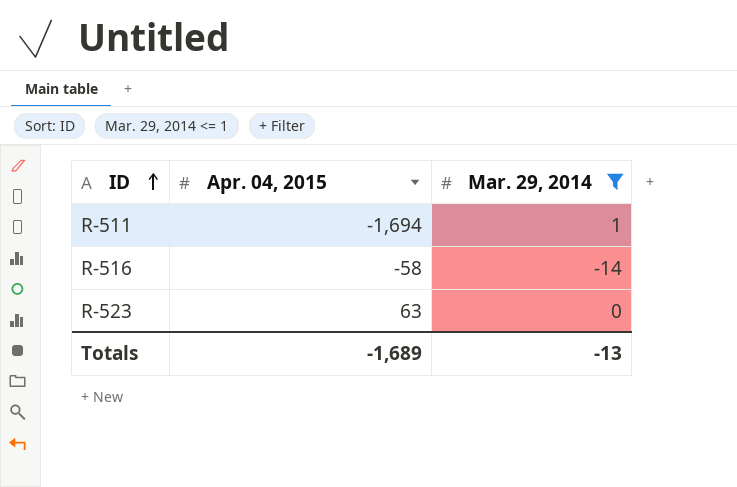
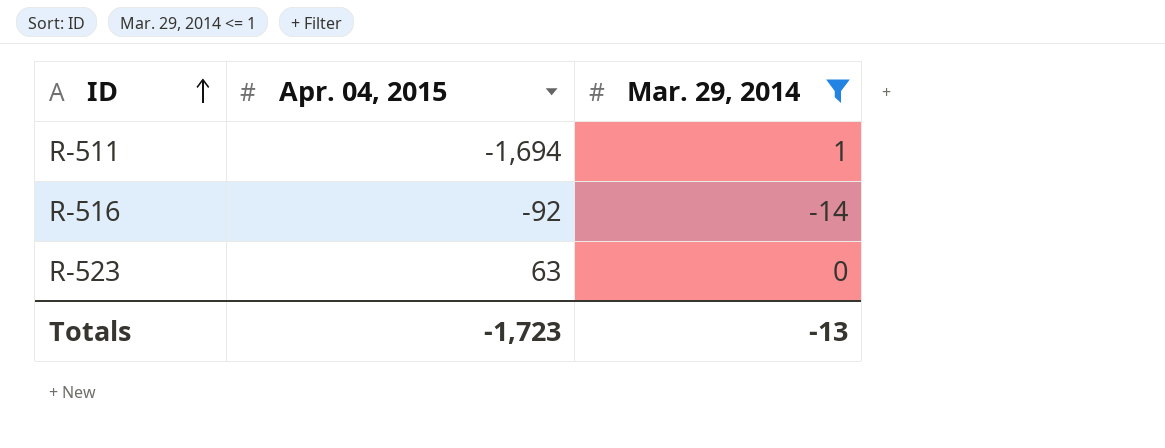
R-516 | Apr. 04, 2015: -58 -> -92
Totals | Apr. 04, 2015: -1,689 -> -1,723

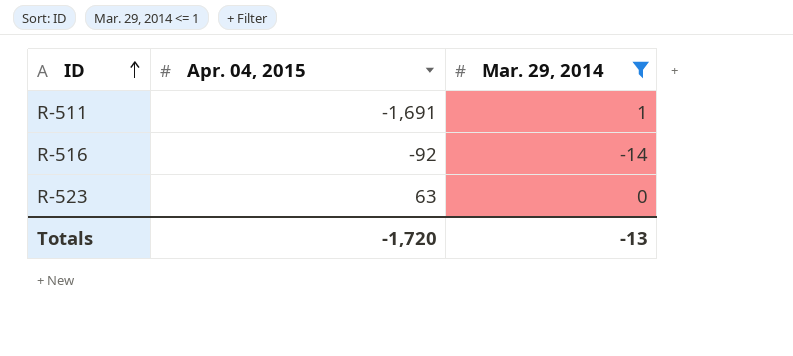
R-511 | Apr. 04, 2015: -1,694 -> -1,691
Totals | Apr. 04, 2015: -1,723 -> -1,720

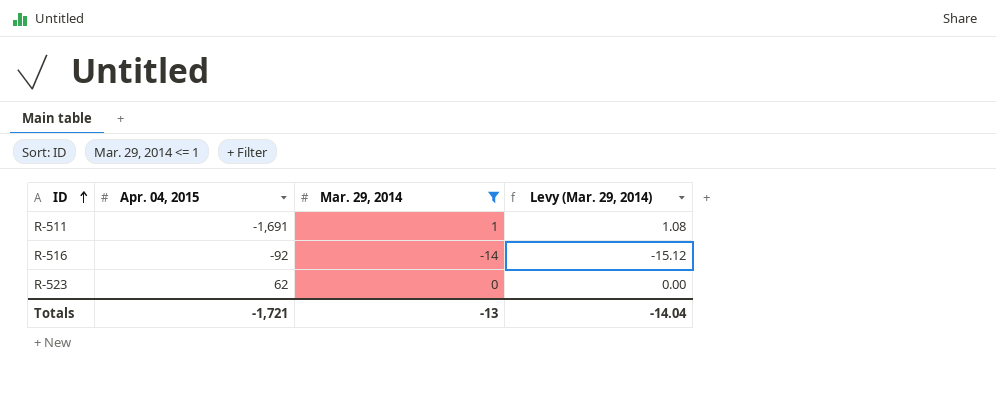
column Levy (Mar. 29, 2014) | formula: none -> [Mar. 29, 2014] * 1.08
R-523 | Apr. 04, 2015: 63 -> 62
Totals | Apr. 04, 2015: -1,720 -> -1,721

